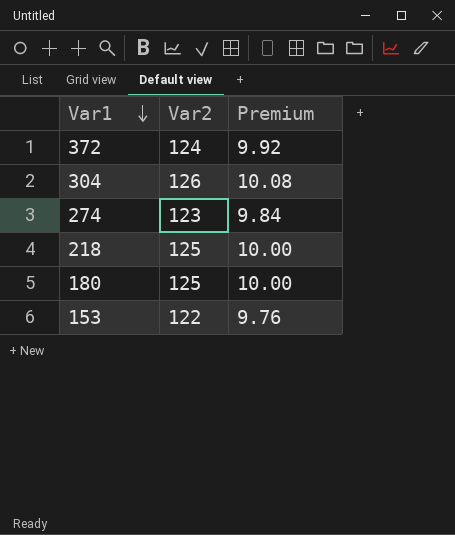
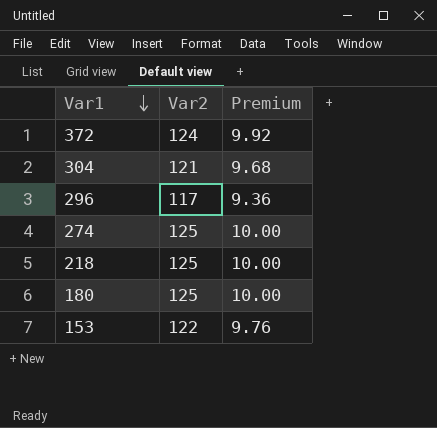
304 | Var2: 126 -> 121
304 | Premium: 10.08 -> 9.68
row 296: none -> 117 | 9.36
274 | Var2: 123 -> 125
274 | Premium: 9.84 -> 10.00

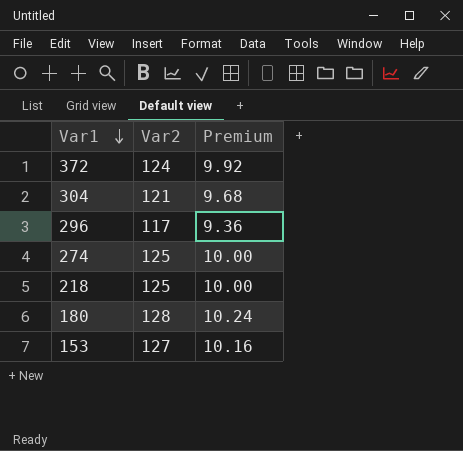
180 | Var2: 125 -> 128
180 | Premium: 10.00 -> 10.24
153 | Var2: 122 -> 127
153 | Premium: 9.76 -> 10.16

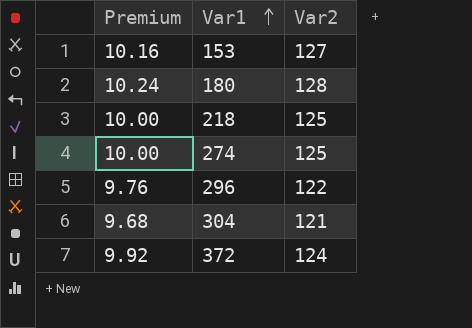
row order: Var1 descending -> Var1 ascending
column Premium | position: 3 -> 1
296 | Premium: 9.36 -> 9.76
296 | Var2: 117 -> 122

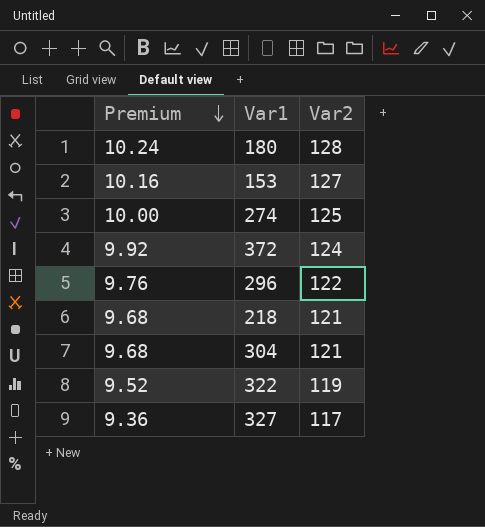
row order: Var1 ascending -> Premium descending
218 | Premium: 10.00 -> 9.68
218 | Var2: 125 -> 121
row 322: none -> 9.52 | 119
row 327: none -> 9.36 | 117

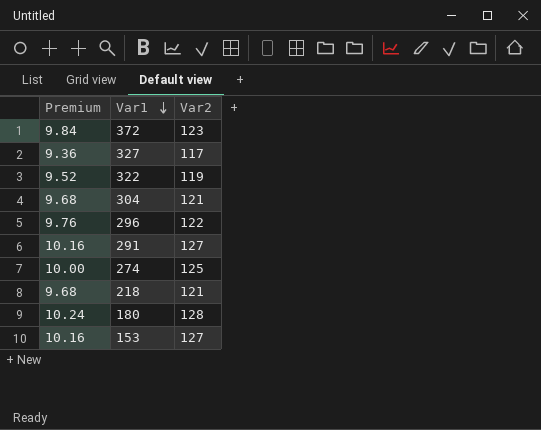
row order: Premium descending -> Var1 descending
372 | Premium: 9.92 -> 9.84
372 | Var2: 124 -> 123
row 291: none -> 10.16 | 127

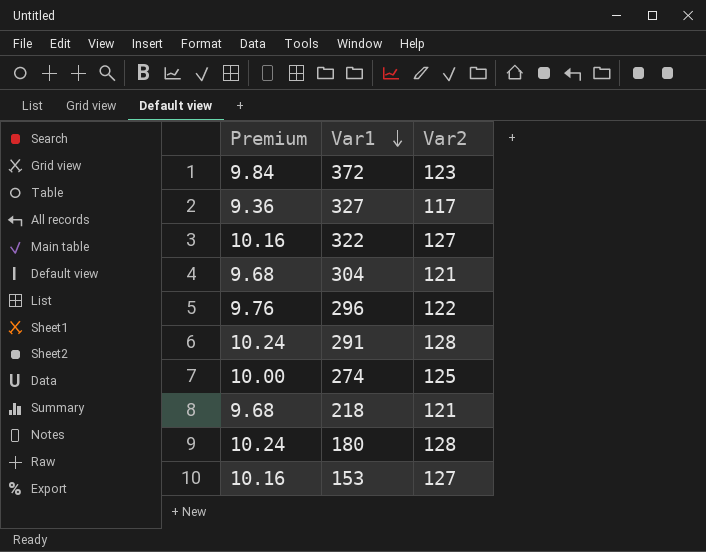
322 | Premium: 9.52 -> 10.16
322 | Var2: 119 -> 127
291 | Premium: 10.16 -> 10.24
291 | Var2: 127 -> 128

